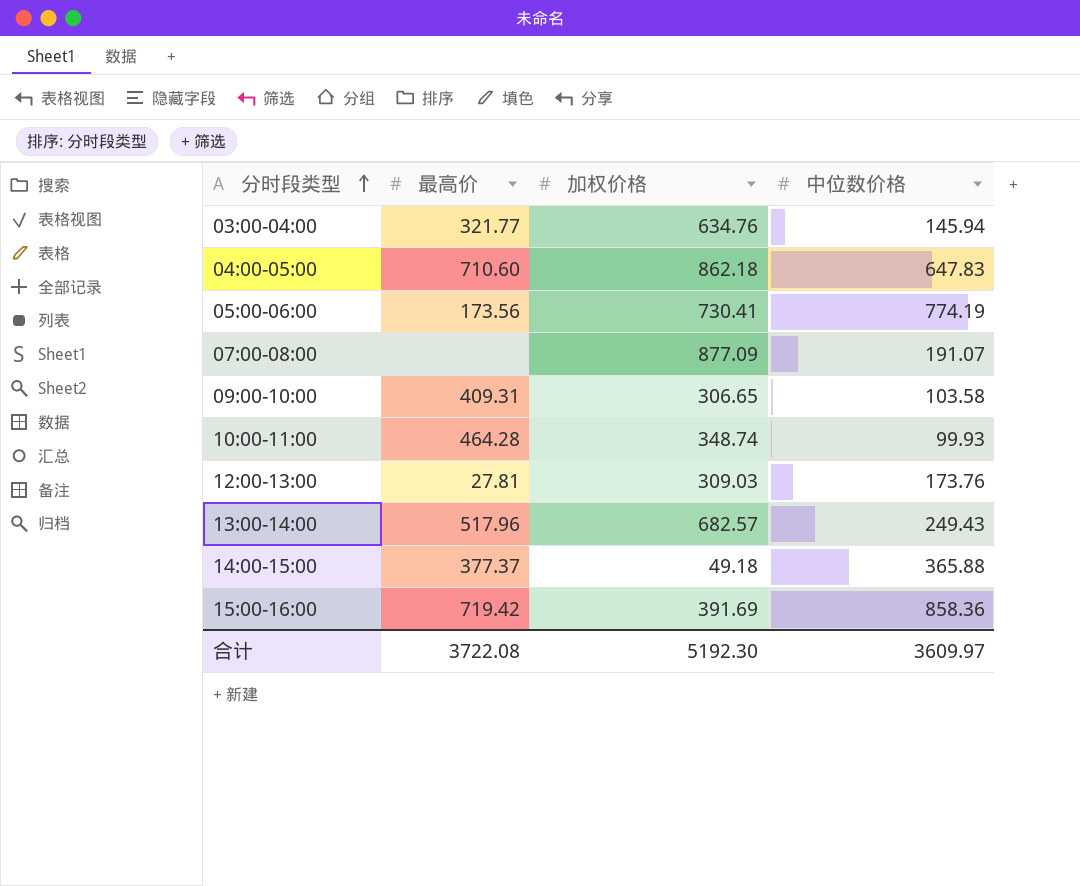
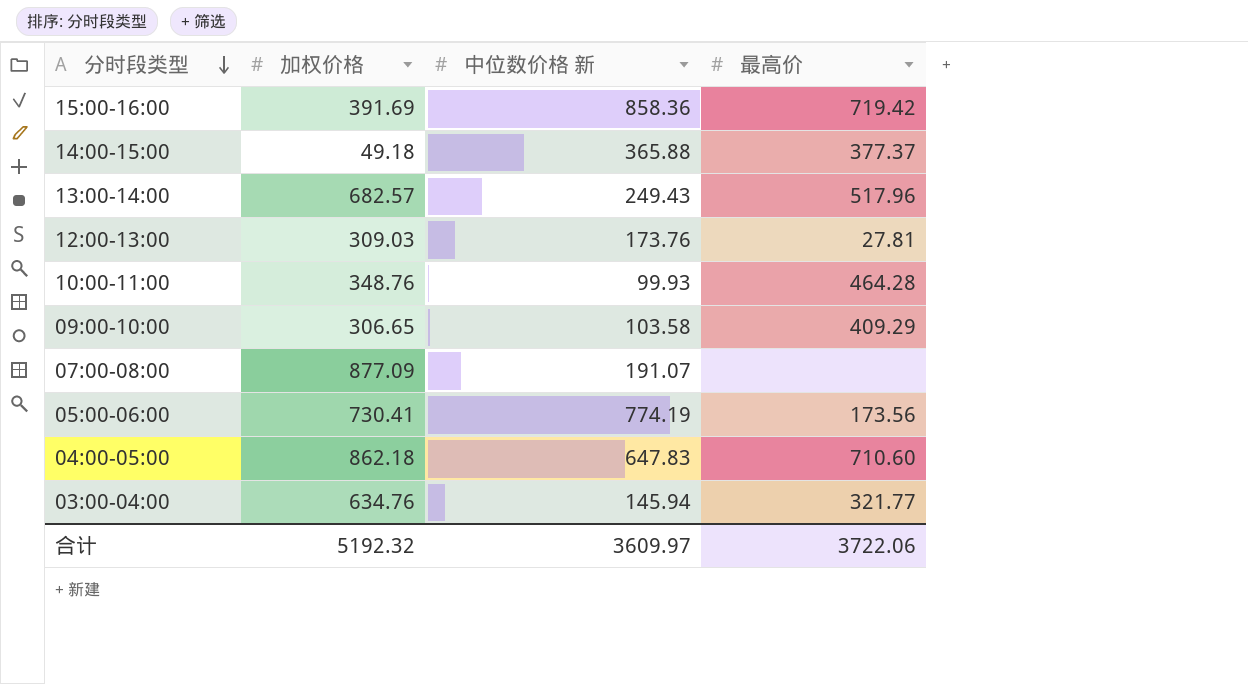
row order: 分时段类型 ascending -> 分时段类型 descending
column name: 中位数价格 -> 中位数价格 新
column 最高价 | position: 2 -> 4
10:00-11:00 | 加权价格: 348.74 -> 348.76
09:00-10:00 | 最高价: 409.31 -> 409.29
合计 | 加权价格: 5192.30 -> 5192.32
合计 | 最高价: 3722.08 -> 3722.06

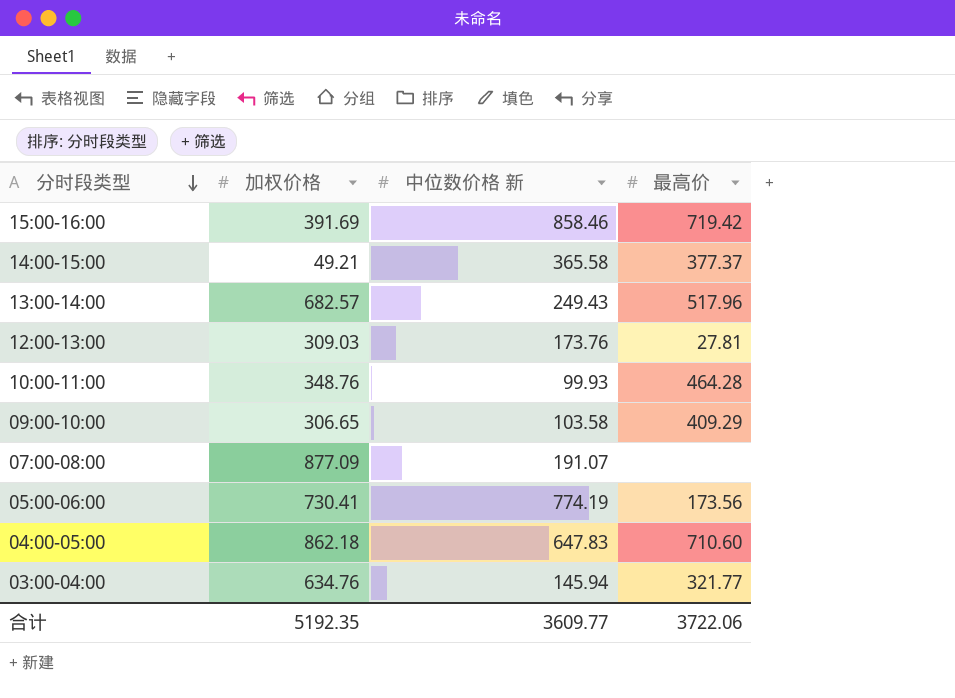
15:00-16:00 | 中位数价格 新: 858.36 -> 858.46
14:00-15:00 | 加权价格: 49.18 -> 49.21
14:00-15:00 | 中位数价格 新: 365.88 -> 365.58
合计 | 加权价格: 5192.32 -> 5192.35
合计 | 中位数价格 新: 3609.97 -> 3609.77

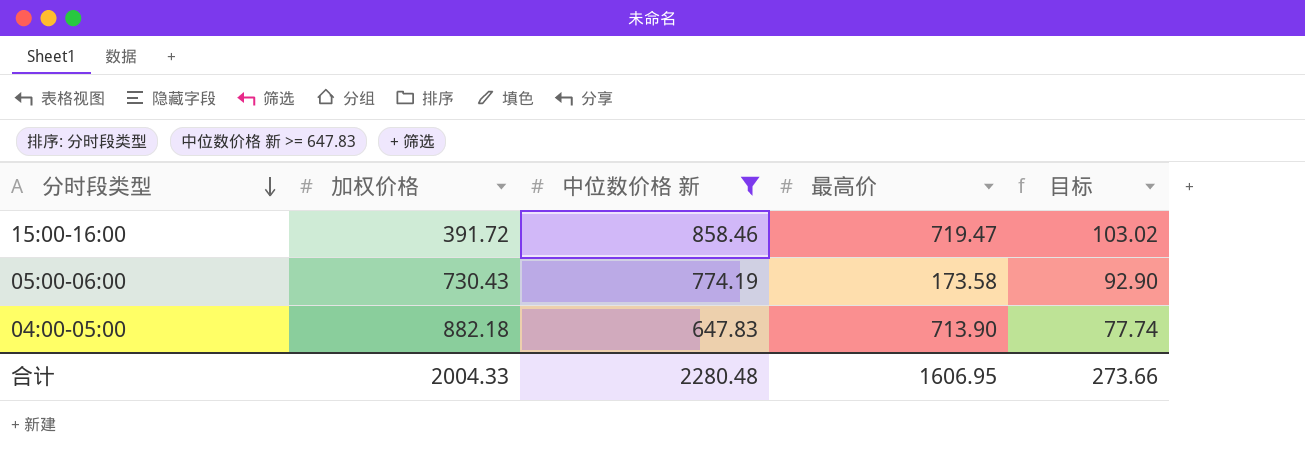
filter: none -> 中位数价格 新 >= 647.83
column 目标 | formula: none -> [中位数价格 新] * 0.12
15:00-16:00 | 加权价格: 391.69 -> 391.72
15:00-16:00 | 最高价: 719.42 -> 719.47
05:00-06:00 | 加权价格: 730.41 -> 730.43
05:00-06:00 | 最高价: 173.56 -> 173.58
04:00-05:00 | 加权价格: 862.18 -> 882.18
04:00-05:00 | 最高价: 710.60 -> 713.90
合计 | 加权价格: 5192.35 -> 2004.33
合计 | 中位数价格 新: 3609.77 -> 2280.48
合计 | 最高价: 3722.06 -> 1606.95

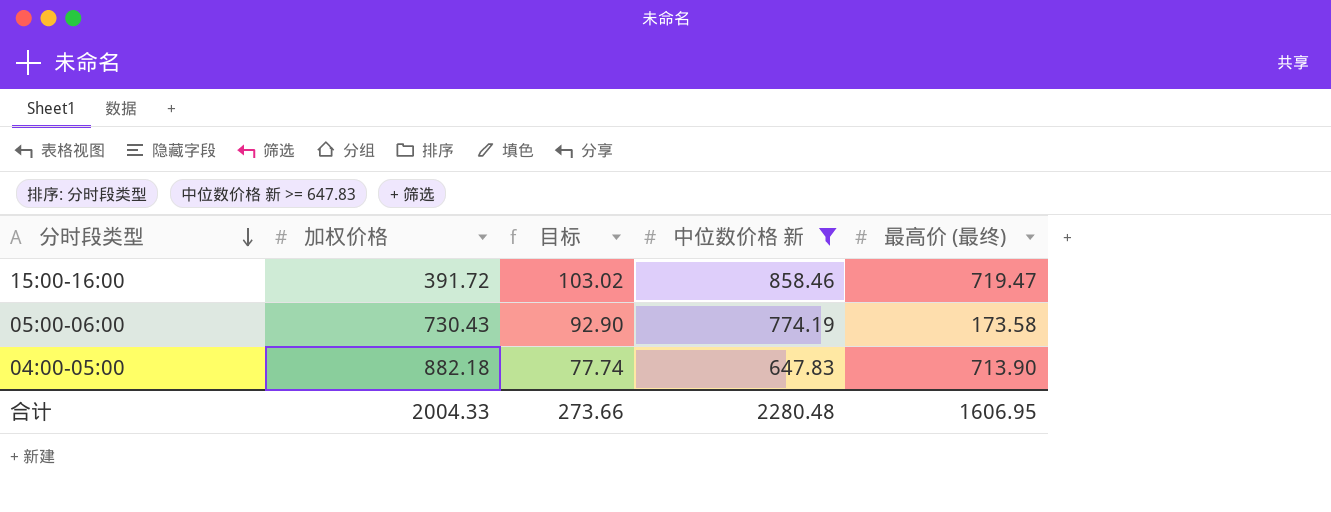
column 目标 | position: 5 -> 3
column name: 最高价 -> 最高价 (最终)

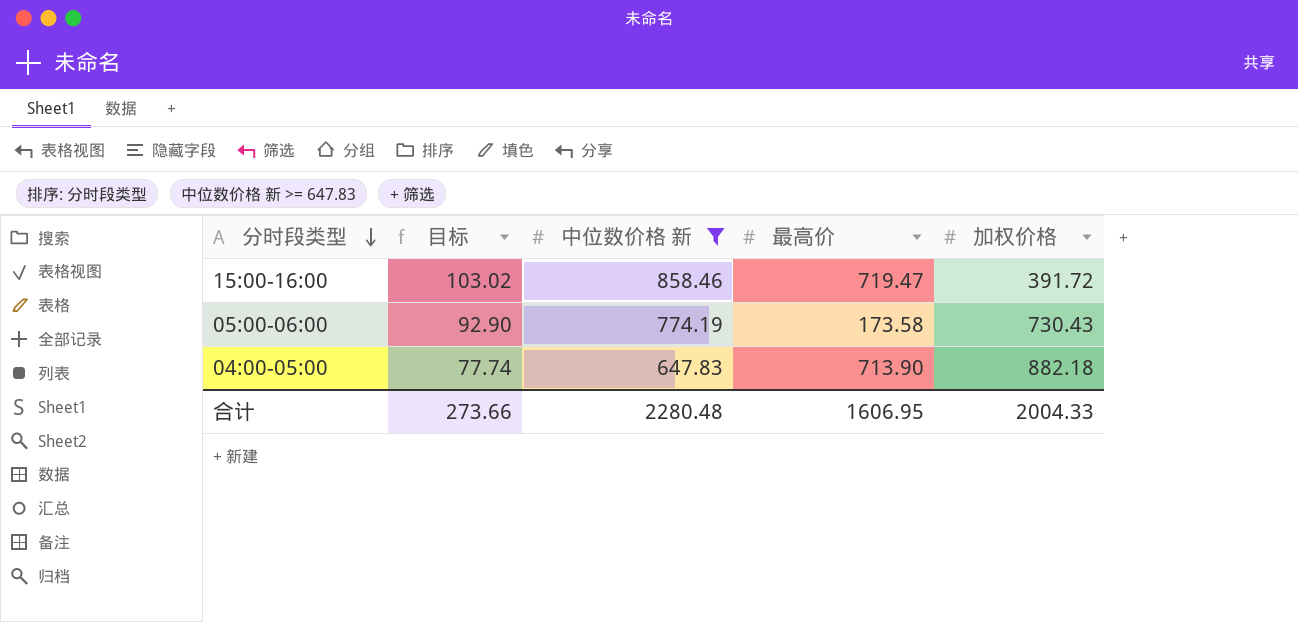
column name: 最高价 (最终) -> 最高价
column 加权价格 | position: 2 -> 5

